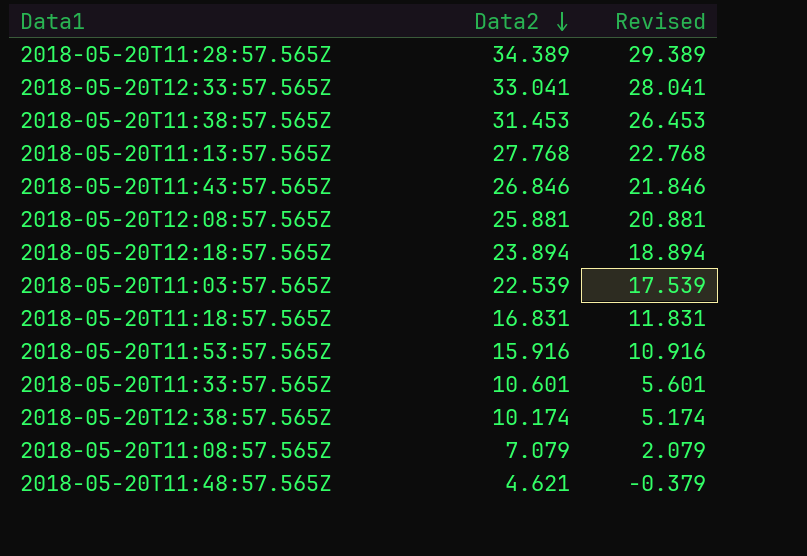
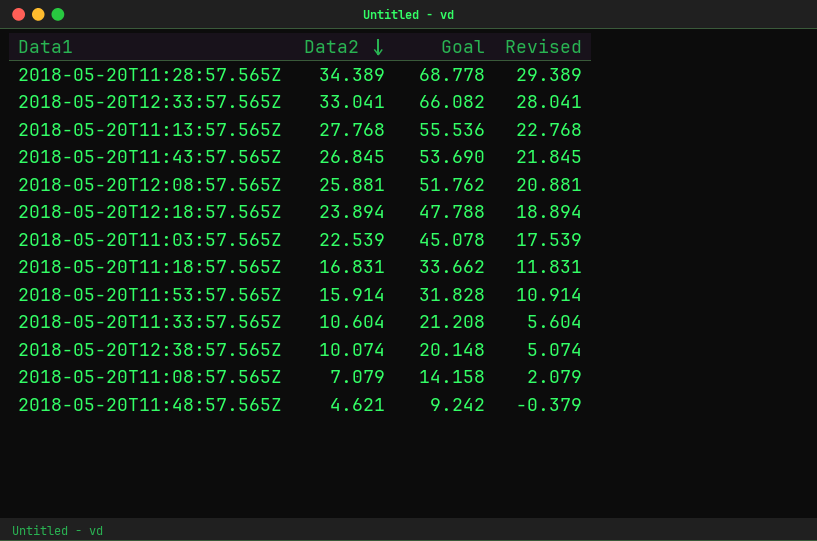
column Goal | formula: none -> [Data2] * 2
row 2018-05-20T11:38:57.565Z: 31.453 | 26.453 -> none
2018-05-20T11:43:57.565Z | Data2: 26.846 -> 26.845
2018-05-20T11:43:57.565Z | Revised: 21.846 -> 21.845
2018-05-20T11:53:57.565Z | Data2: 15.916 -> 15.914
2018-05-20T11:53:57.565Z | Revised: 10.916 -> 10.914
2018-05-20T11:33:57.565Z | Data2: 10.601 -> 10.604
2018-05-20T11:33:57.565Z | Revised: 5.601 -> 5.604
2018-05-20T12:38:57.565Z | Data2: 10.174 -> 10.074
2018-05-20T12:38:57.565Z | Revised: 5.174 -> 5.074

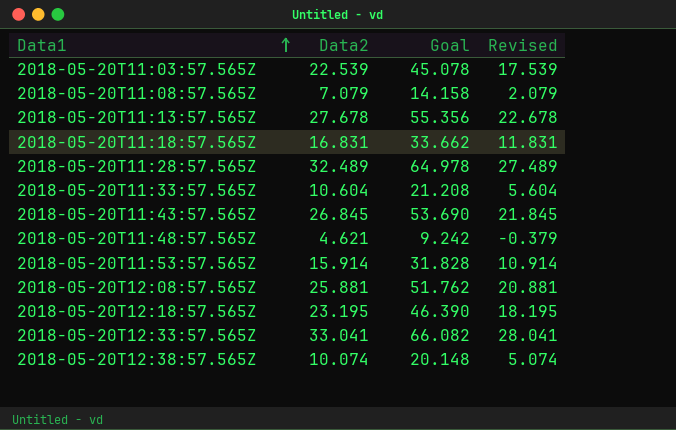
row order: Data2 descending -> Data1 ascending
2018-05-20T11:13:57.565Z | Data2: 27.768 -> 27.678
2018-05-20T11:13:57.565Z | Goal: 55.536 -> 55.356
2018-05-20T11:13:57.565Z | Revised: 22.768 -> 22.678
2018-05-20T11:28:57.565Z | Data2: 34.389 -> 32.489
2018-05-20T11:28:57.565Z | Goal: 68.778 -> 64.978
2018-05-20T11:28:57.565Z | Revised: 29.389 -> 27.489
2018-05-20T12:18:57.565Z | Data2: 23.894 -> 23.195
2018-05-20T12:18:57.565Z | Goal: 47.788 -> 46.390
2018-05-20T12:18:57.565Z | Revised: 18.894 -> 18.195

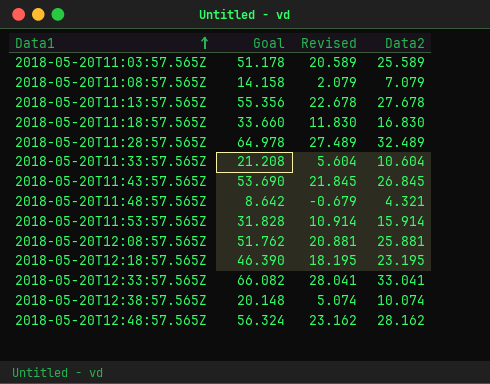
column Data2 | position: 2 -> 4
2018-05-20T11:03:57.565Z | Goal: 45.078 -> 51.178
2018-05-20T11:03:57.565Z | Revised: 17.539 -> 20.589
2018-05-20T11:03:57.565Z | Data2: 22.539 -> 25.589
2018-05-20T11:18:57.565Z | Goal: 33.662 -> 33.660
2018-05-20T11:18:57.565Z | Revised: 11.831 -> 11.830
2018-05-20T11:18:57.565Z | Data2: 16.831 -> 16.830
2018-05-20T11:48:57.565Z | Goal: 9.242 -> 8.642
2018-05-20T11:48:57.565Z | Revised: -0.379 -> -0.679
2018-05-20T11:48:57.565Z | Data2: 4.621 -> 4.321
row 2018-05-20T12:48:57.565Z: none -> 56.324 | 23.162 | 28.162

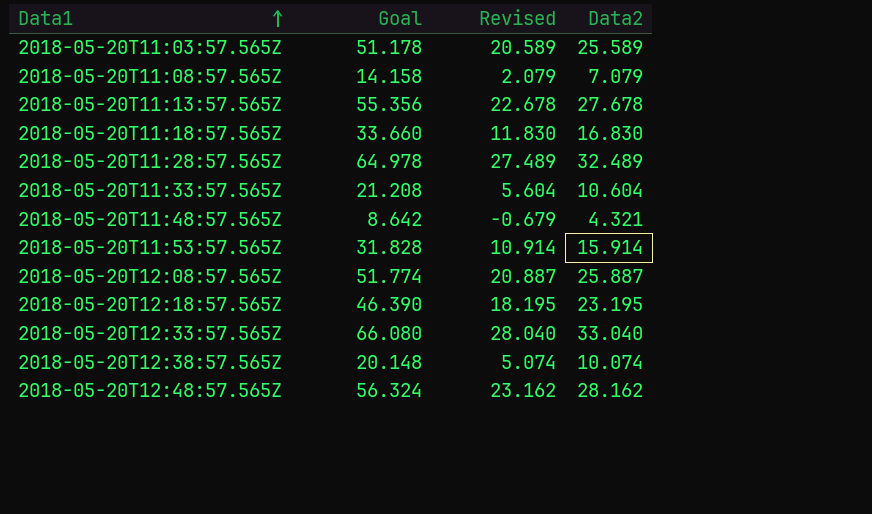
row 2018-05-20T11:43:57.565Z: 53.690 | 21.845 | 26.845 -> none
2018-05-20T12:08:57.565Z | Goal: 51.762 -> 51.774
2018-05-20T12:08:57.565Z | Revised: 20.881 -> 20.887
2018-05-20T12:08:57.565Z | Data2: 25.881 -> 25.887
2018-05-20T12:33:57.565Z | Goal: 66.082 -> 66.080
2018-05-20T12:33:57.565Z | Revised: 28.041 -> 28.040
2018-05-20T12:33:57.565Z | Data2: 33.041 -> 33.040

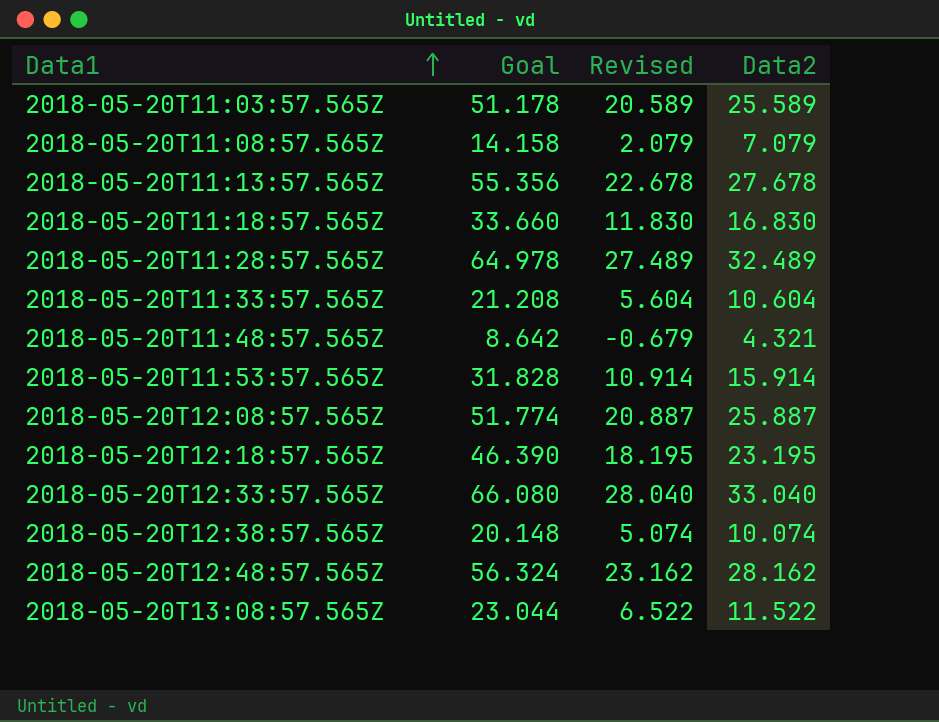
row 2018-05-20T13:08:57.565Z: none -> 23.044 | 6.522 | 11.522

